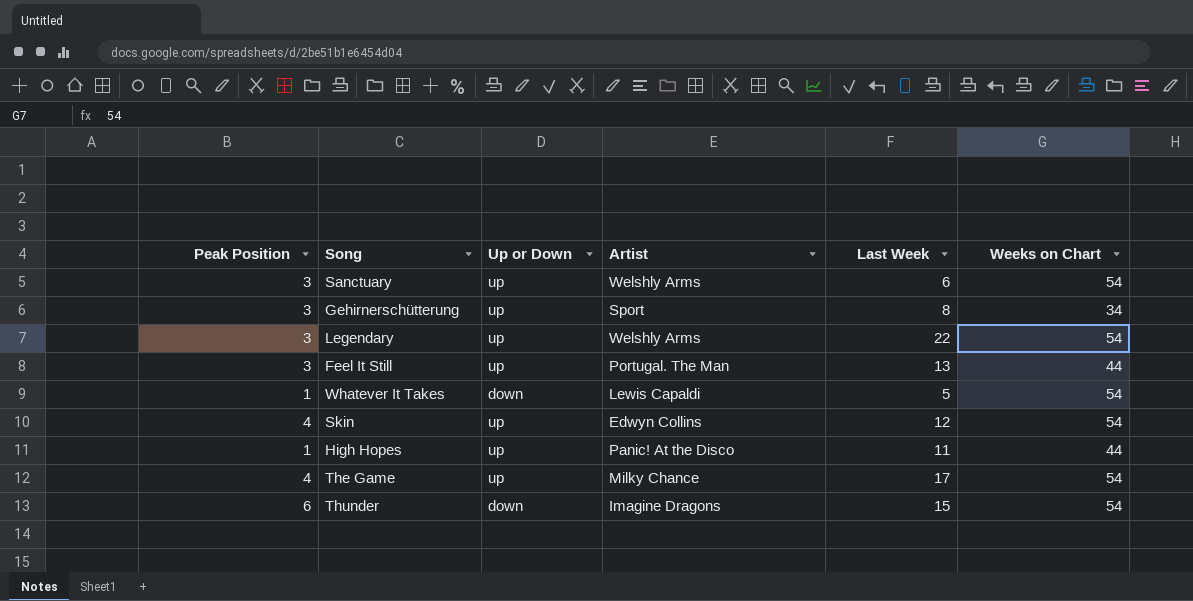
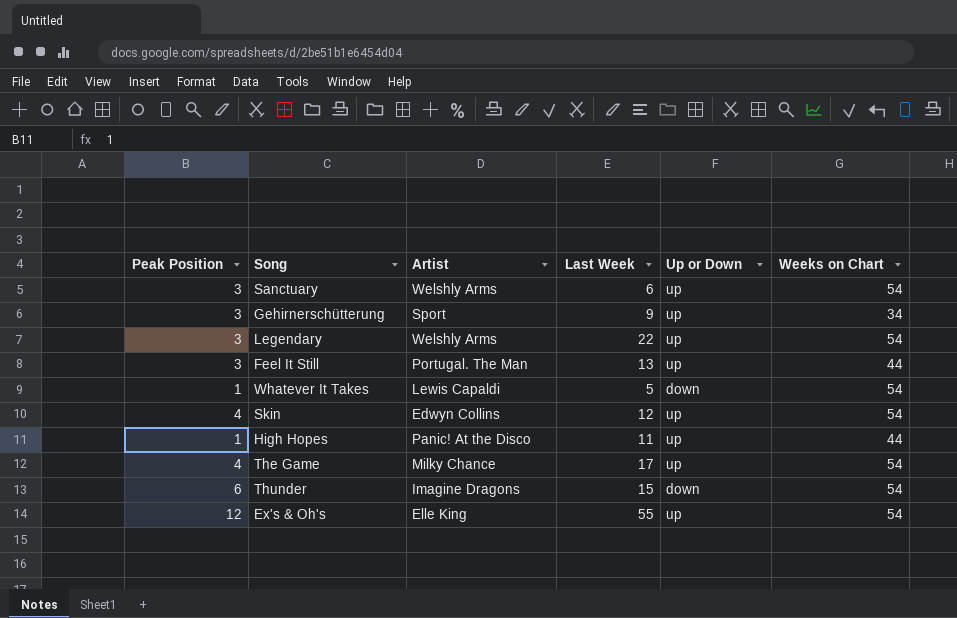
column Up or Down | position: 3 -> 5
Gehirnerschütterung | Last Week: 8 -> 9
row Ex's & Oh's: none -> 12 | Elle King | 55 | up | 54

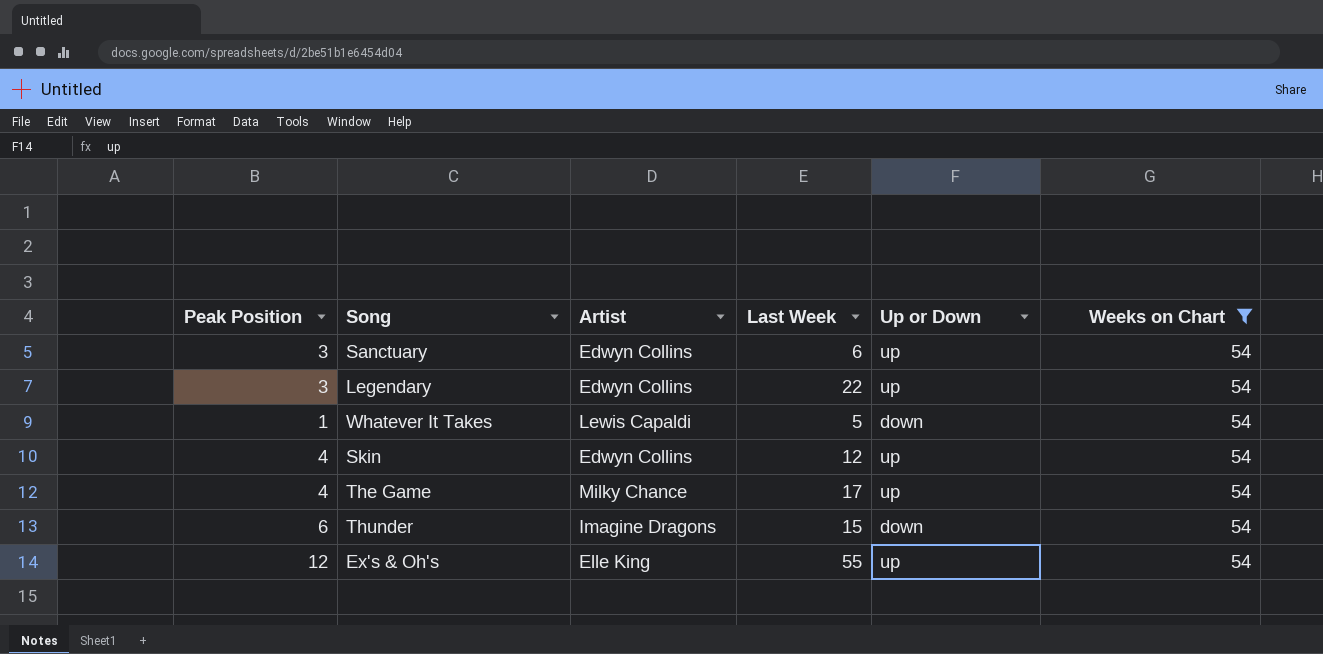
filter: none -> Weeks on Chart = 54
Sanctuary | Artist: Welshly Arms -> Edwyn Collins
Legendary | Artist: Welshly Arms -> Edwyn Collins

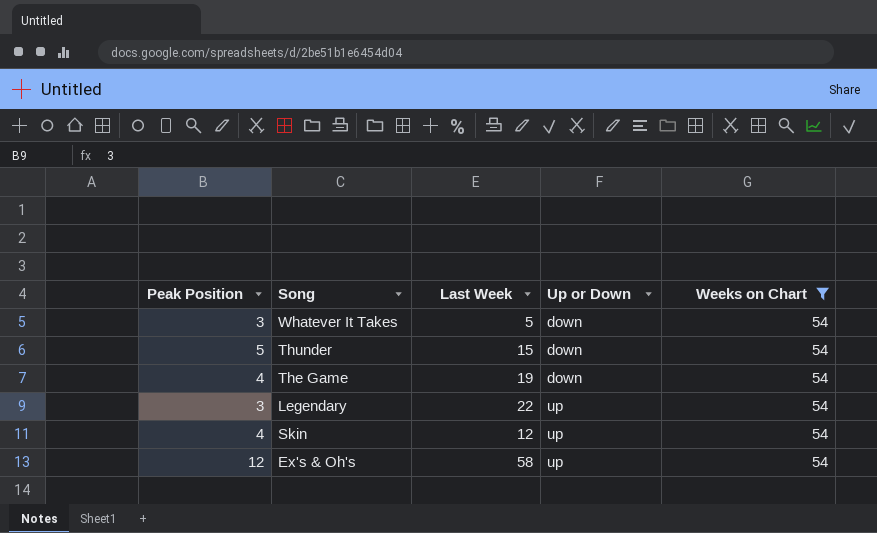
row order: none -> Up or Down ascending
column Artist | position: 3 -> none
row Sanctuary: 3 | Edwyn Collins | 6 | up | 54 -> none
Whatever It Takes | Peak Position: 1 -> 3
Thunder | Peak Position: 6 -> 5
The Game | Last Week: 17 -> 19
The Game | Up or Down: up -> down
Ex's & Oh's | Last Week: 55 -> 58

